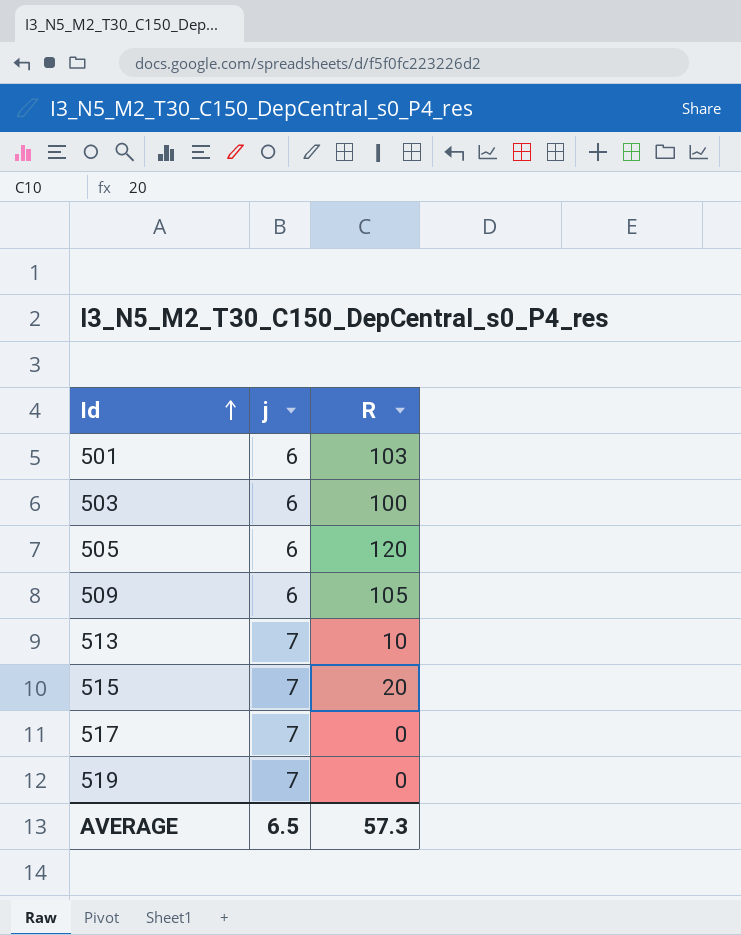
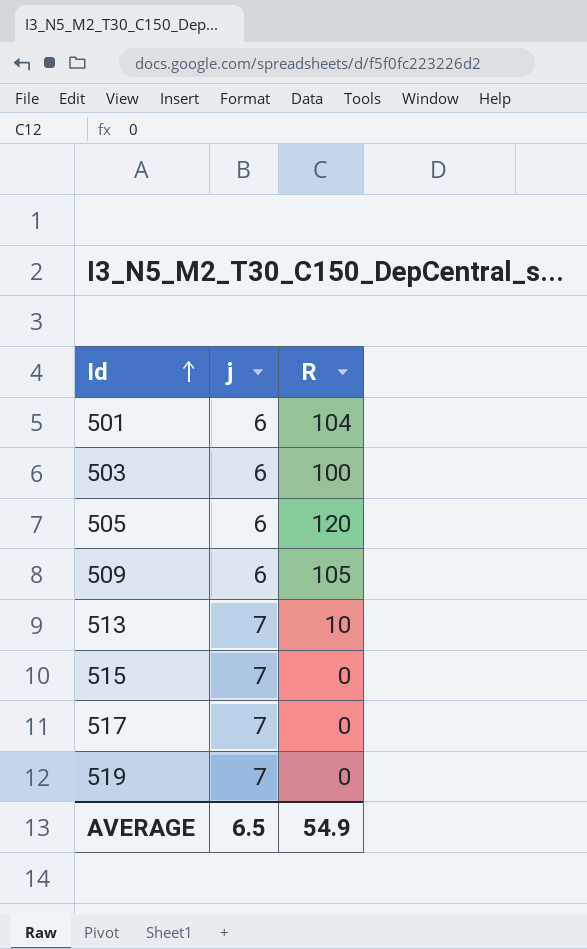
501 | R: 103 -> 104
515 | R: 20 -> 0
AVERAGE | R: 57.3 -> 54.9

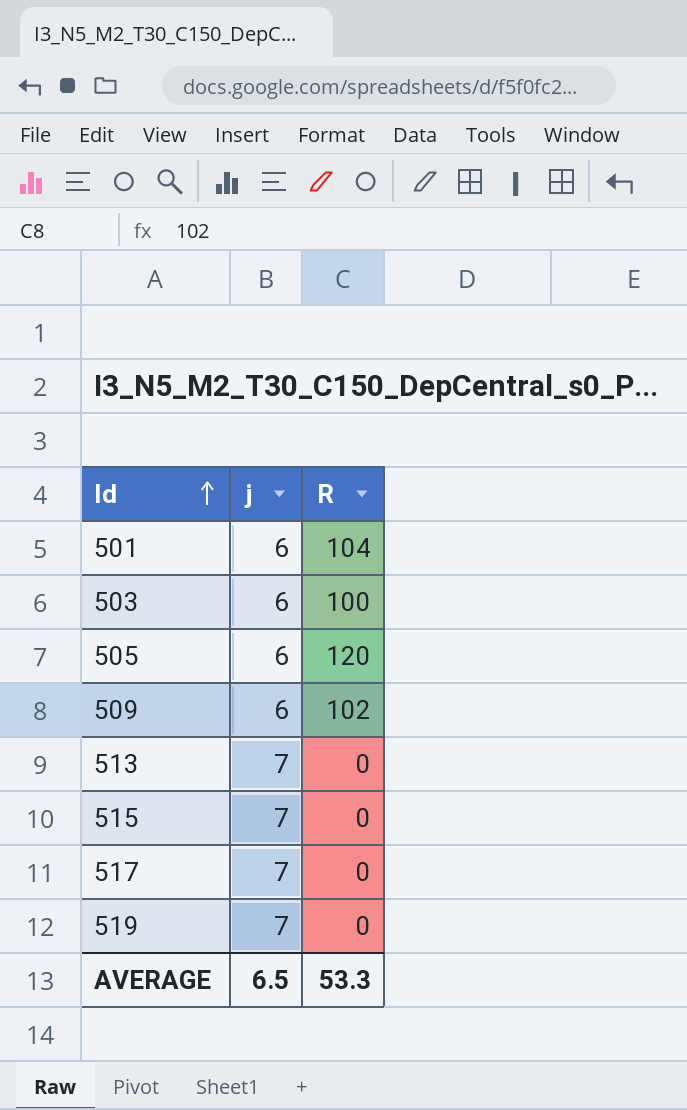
509 | R: 105 -> 102
513 | R: 10 -> 0
AVERAGE | R: 54.9 -> 53.3

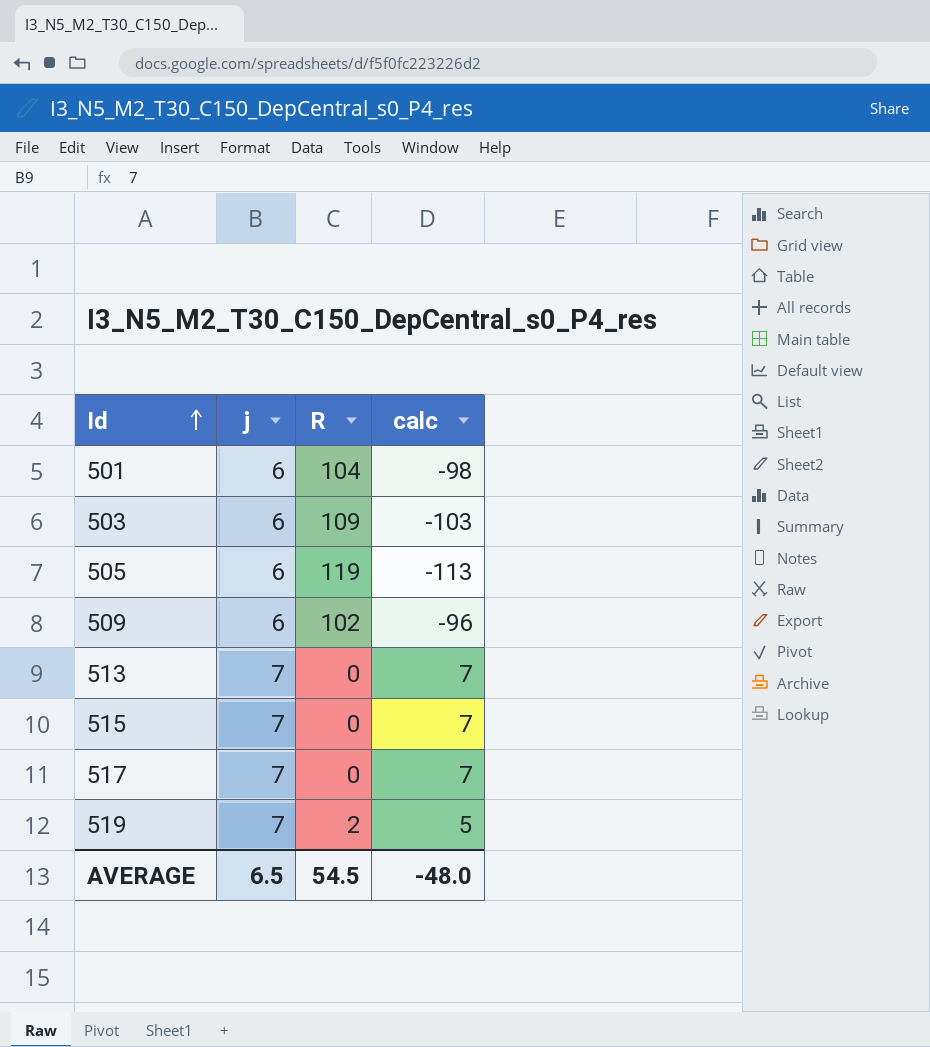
column calc | formula: none -> [j] - [R]
503 | R: 100 -> 109
505 | R: 120 -> 119
519 | R: 0 -> 2
AVERAGE | R: 53.3 -> 54.5

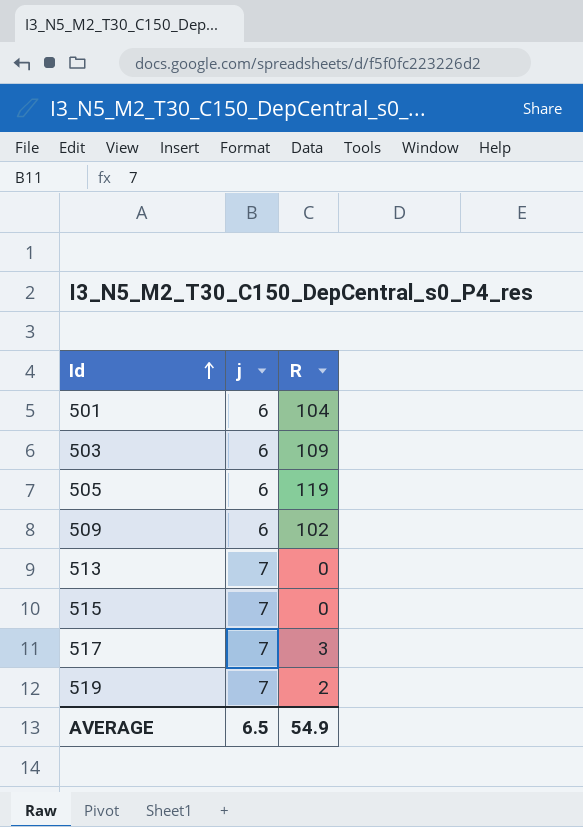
column calc | formula: [j] - [R] -> none
517 | R: 0 -> 3
AVERAGE | R: 54.5 -> 54.9

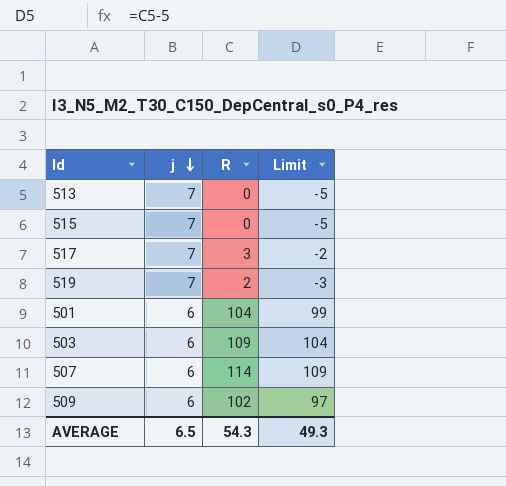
row order: Id ascending -> j descending
column Limit | formula: none -> [R] - 5
row 505: 6 | 119 -> none
row 507: none -> 6 | 114 | 109
AVERAGE | R: 54.9 -> 54.3

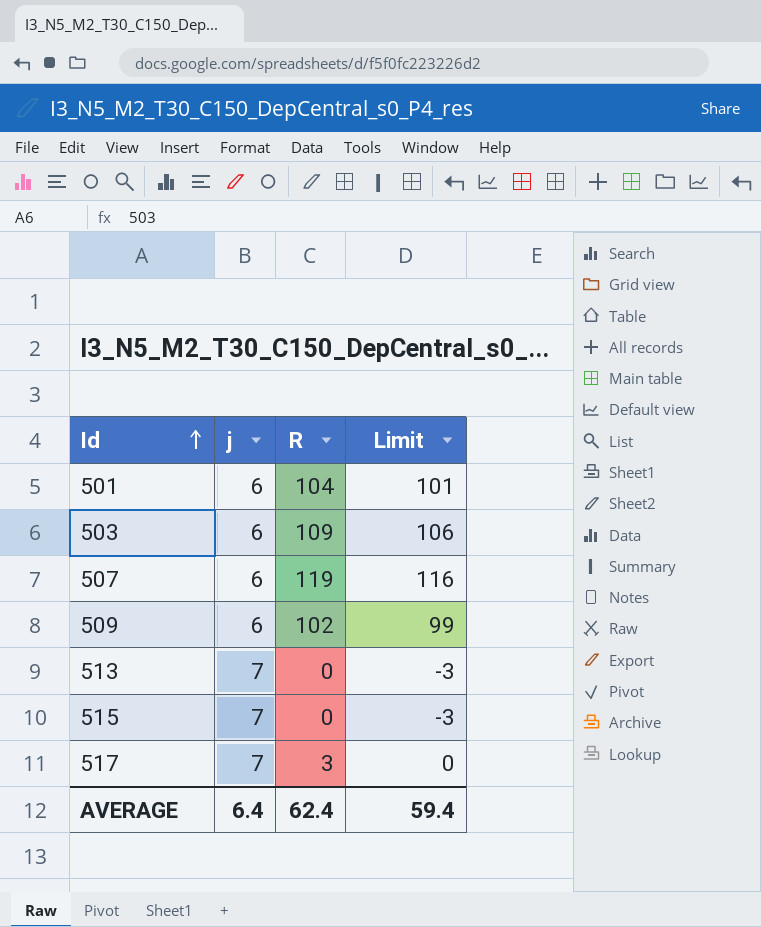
row order: j descending -> Id ascending
column Limit | formula: [R] - 5 -> [R] - 3
row 519: 7 | 2 | -3 -> none
507 | R: 114 -> 119
AVERAGE | j: 6.5 -> 6.4
AVERAGE | R: 54.3 -> 62.4
AVERAGE | Limit: 49.3 -> 59.4

